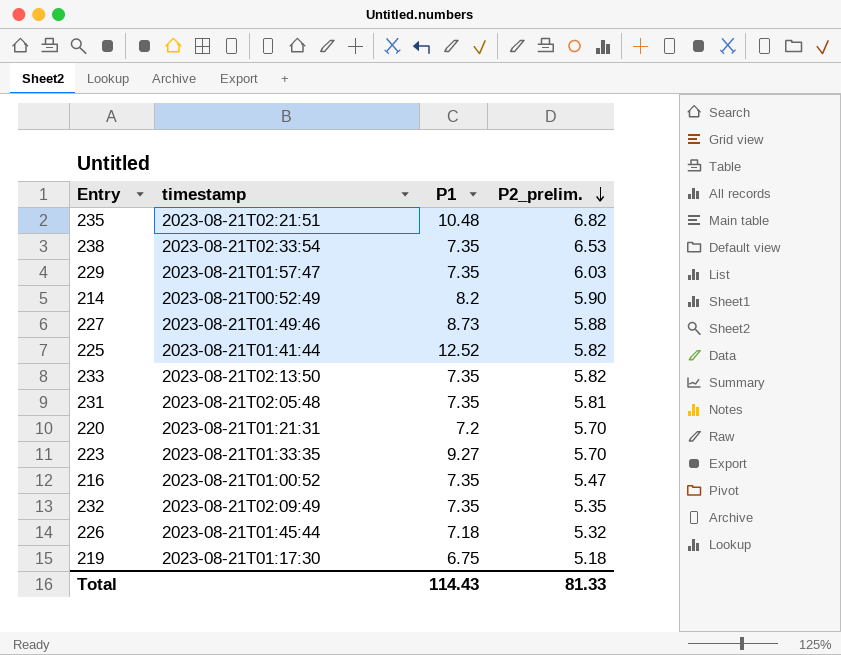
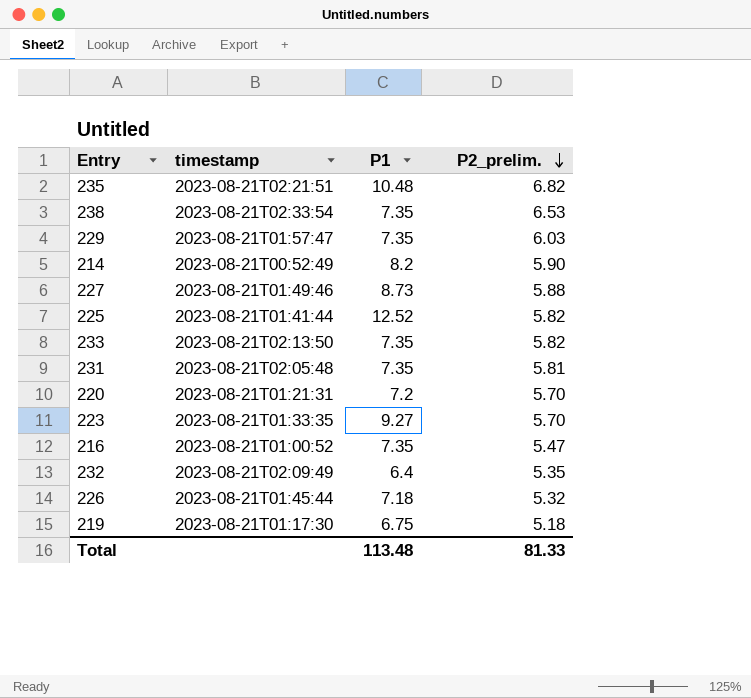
232 | P1: 7.35 -> 6.4
Total | P1: 114.43 -> 113.48

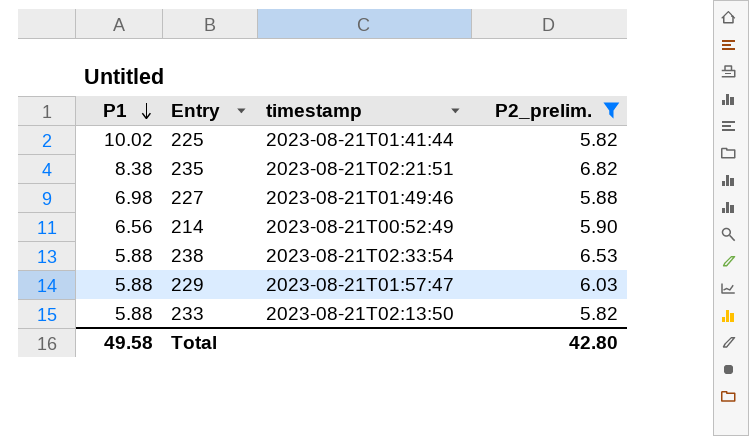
filter: none -> P2_prelim. >= 5.82
row order: P2_prelim. descending -> P1 descending
column P1 | position: 3 -> 1
225 | P1: 12.52 -> 10.02
235 | P1: 10.48 -> 8.38
227 | P1: 8.73 -> 6.98
214 | P1: 8.2 -> 6.56
238 | P1: 7.35 -> 5.88
229 | P1: 7.35 -> 5.88
233 | P1: 7.35 -> 5.88
Total | P1: 113.48 -> 49.58
Total | P2_prelim.: 81.33 -> 42.80

